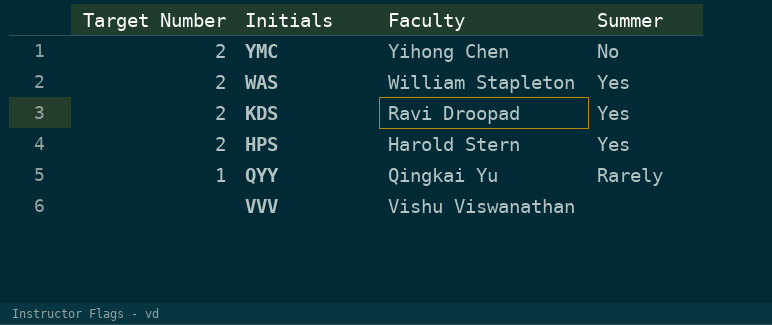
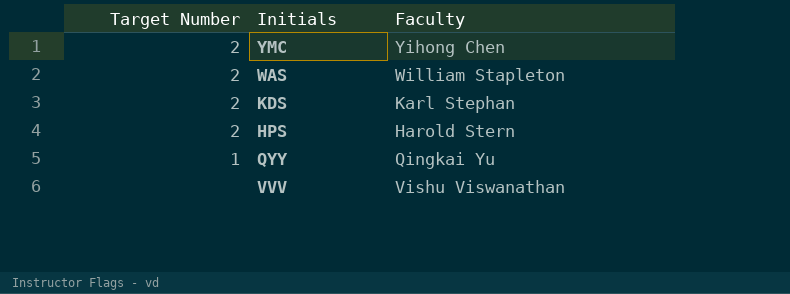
column Summer | position: 4 -> none
KDS | Faculty: Ravi Droopad -> Karl Stephan

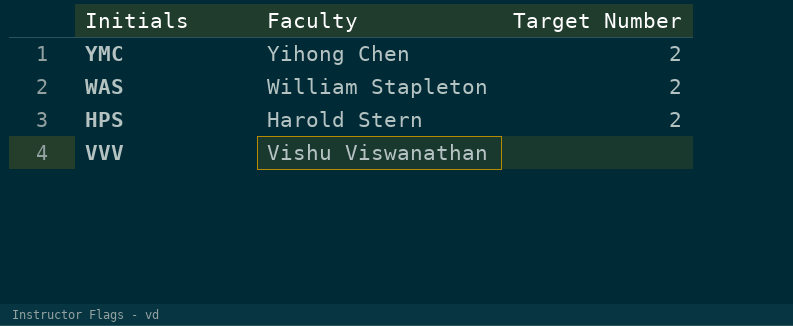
column Target Number | position: 1 -> 3
row KDS: 2 | Karl Stephan -> none
row QYY: 1 | Qingkai Yu -> none

